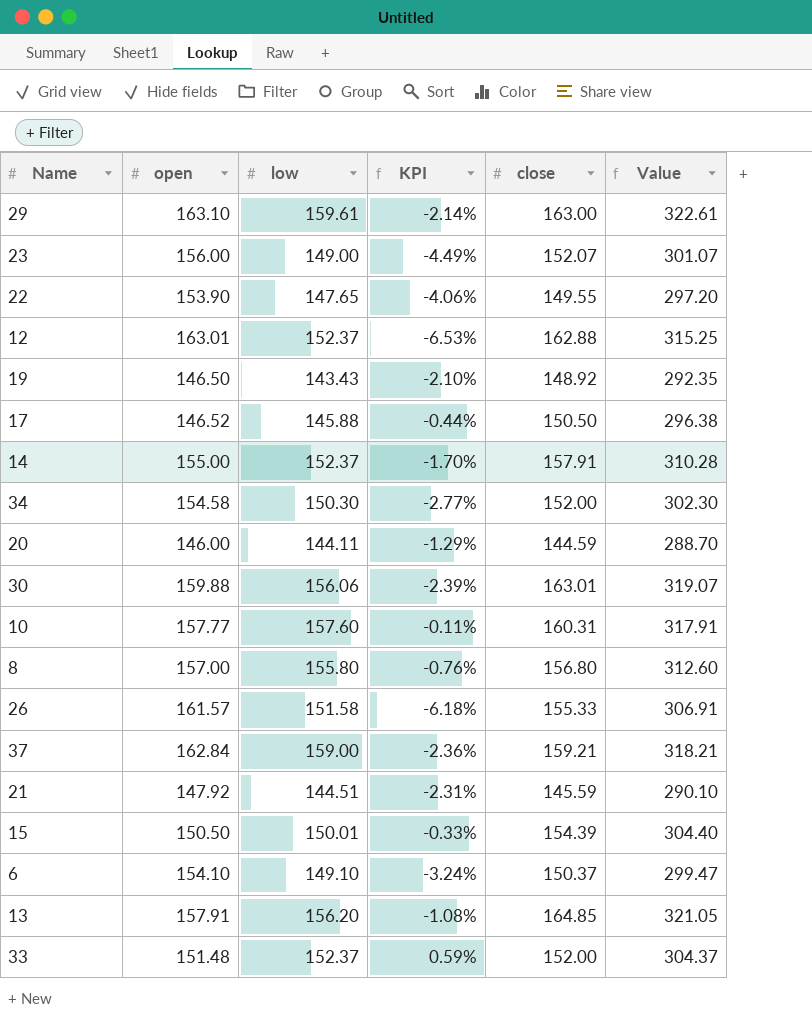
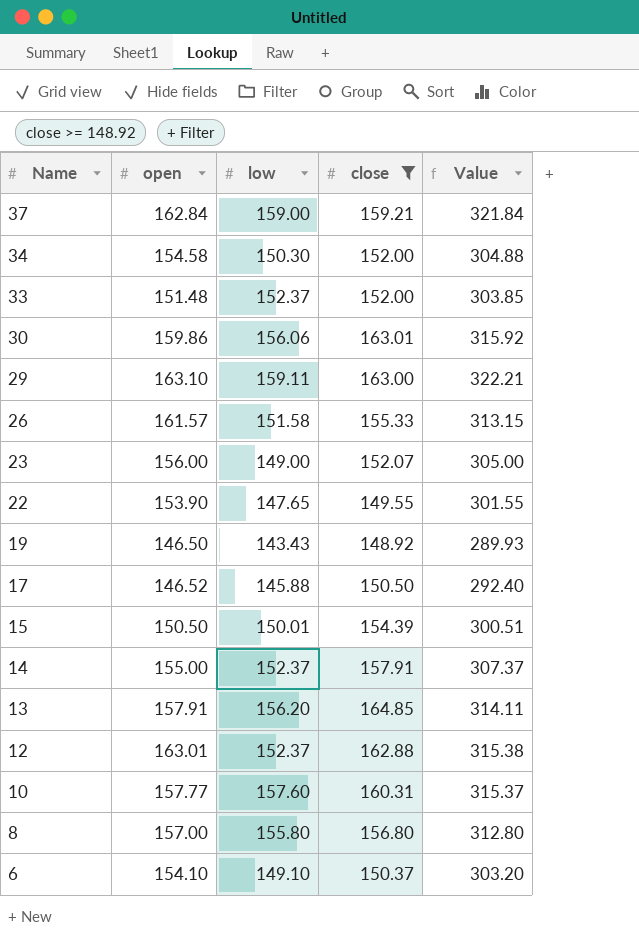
filter: none -> close >= 148.92
row order: none -> Name descending
column KPI | formula: ([low] - [open]) / [open] -> none
column Value | formula: [low] + [close] -> [open] + [low]
30 | open: 159.88 -> 159.86
29 | low: 159.61 -> 159.11

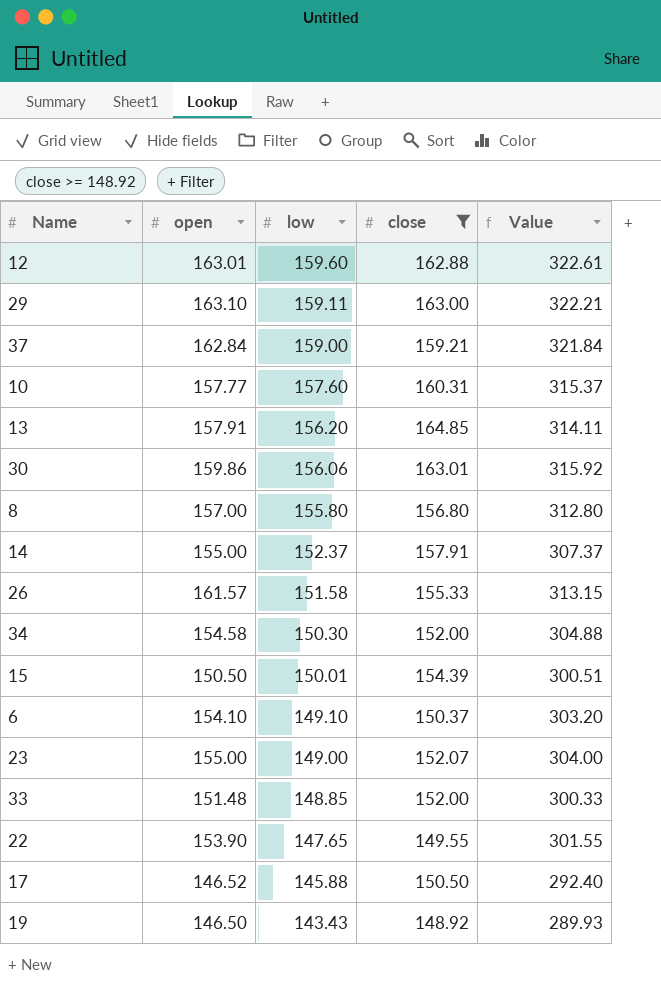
row order: Name descending -> low descending
12 | low: 152.37 -> 159.60
12 | Value: 315.38 -> 322.61
23 | open: 156.00 -> 155.00
23 | Value: 305.00 -> 304.00
33 | low: 152.37 -> 148.85
33 | Value: 303.85 -> 300.33

